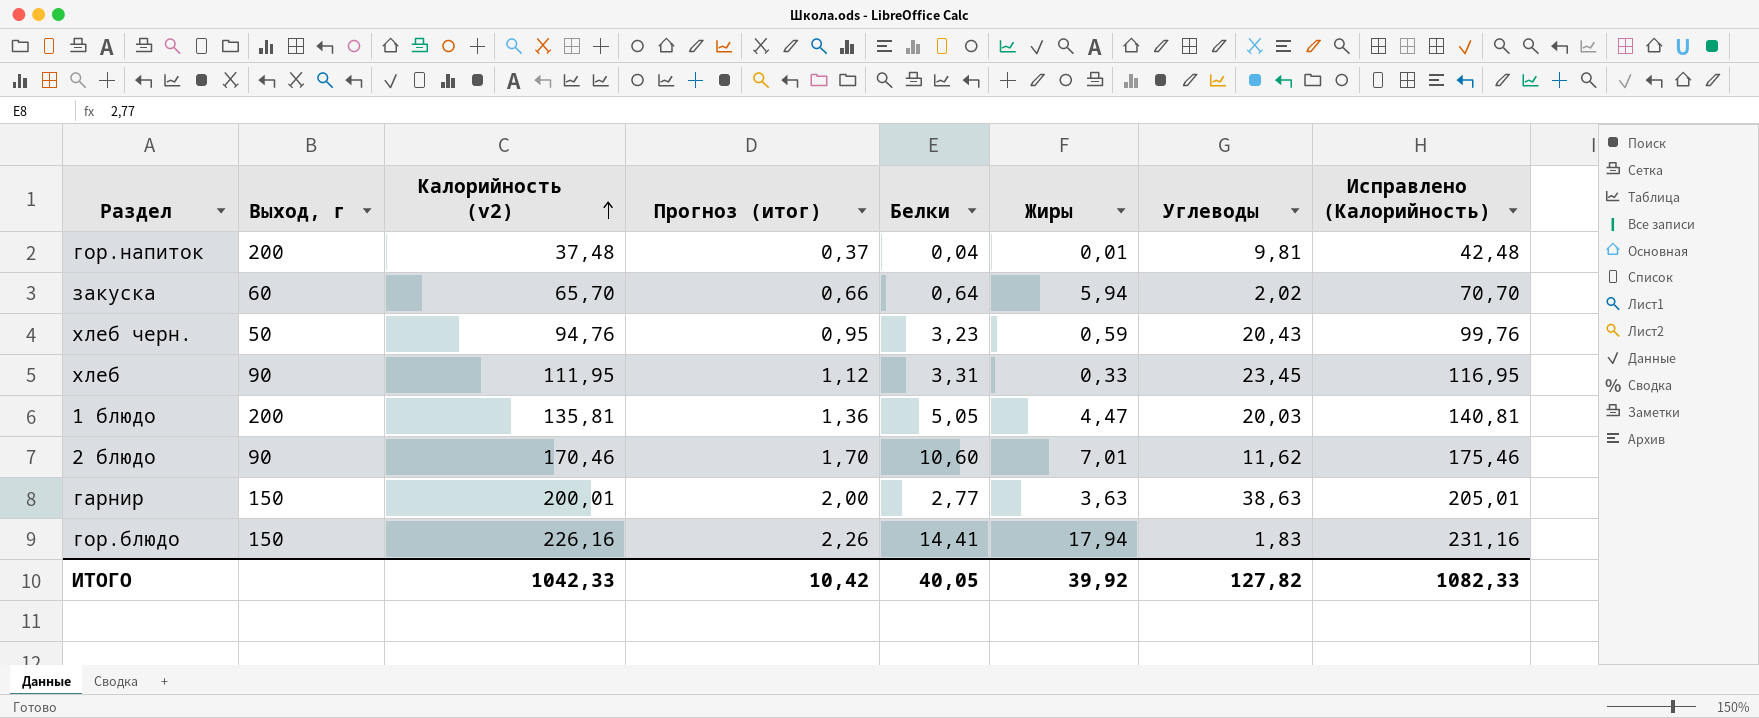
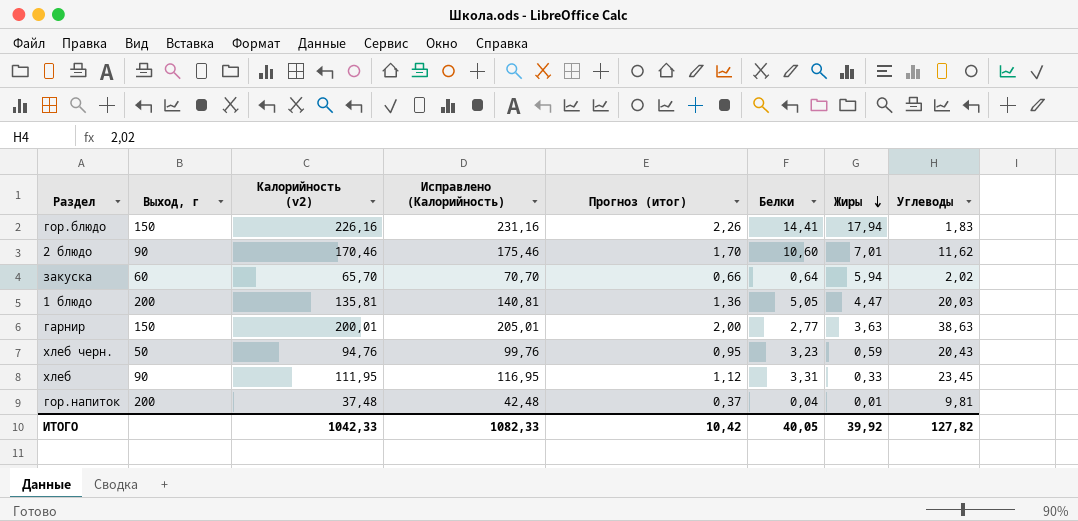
row order: Калорийность (v2) ascending -> Жиры descending
column Исправлено (Калорийность) | position: 8 -> 4

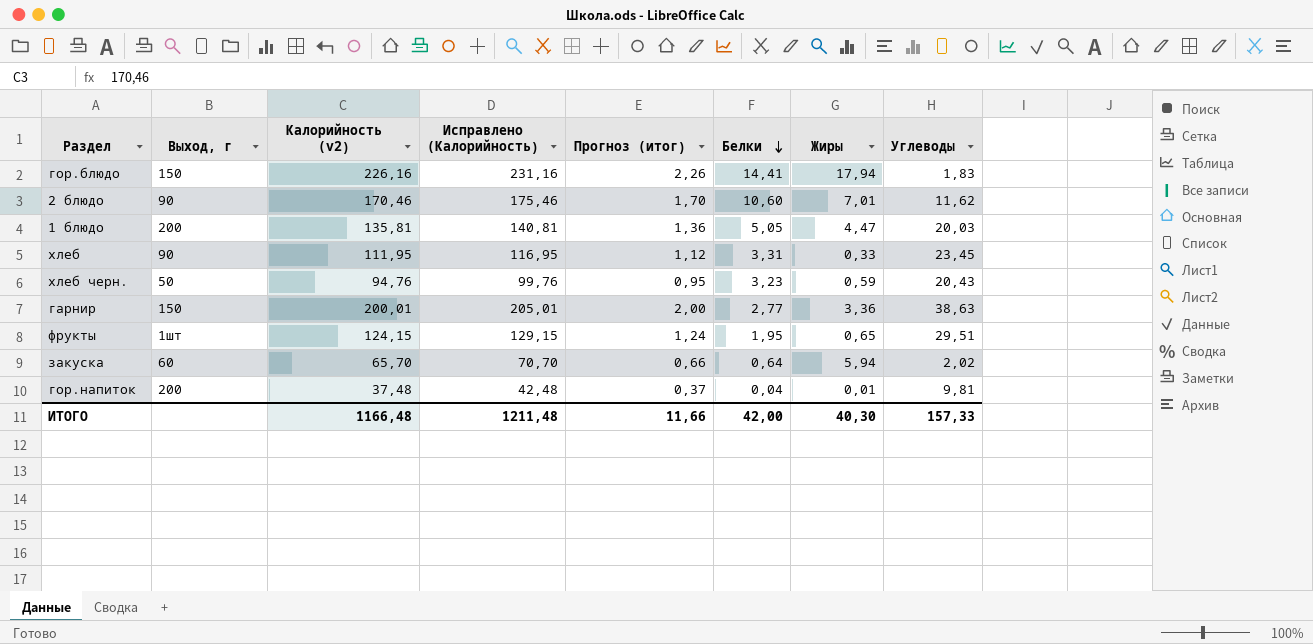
row order: Жиры descending -> Белки descending
гарнир | Жиры: 3,63 -> 3,36
row фрукты: none -> 1шт | 124,15 | 129,15 | 1,24 | 1,95 | 0,65 | 29,51
ИТОГО | Калорийность (v2): 1042,33 -> 1166,48
ИТОГО | Исправлено (Калорийность): 1082,33 -> 1211,48
ИТОГО | Прогноз (итог): 10,42 -> 11,66
ИТОГО | Белки: 40,05 -> 42,00
ИТОГО | Жиры: 39,92 -> 40,30
ИТОГО | Углеводы: 127,82 -> 157,33

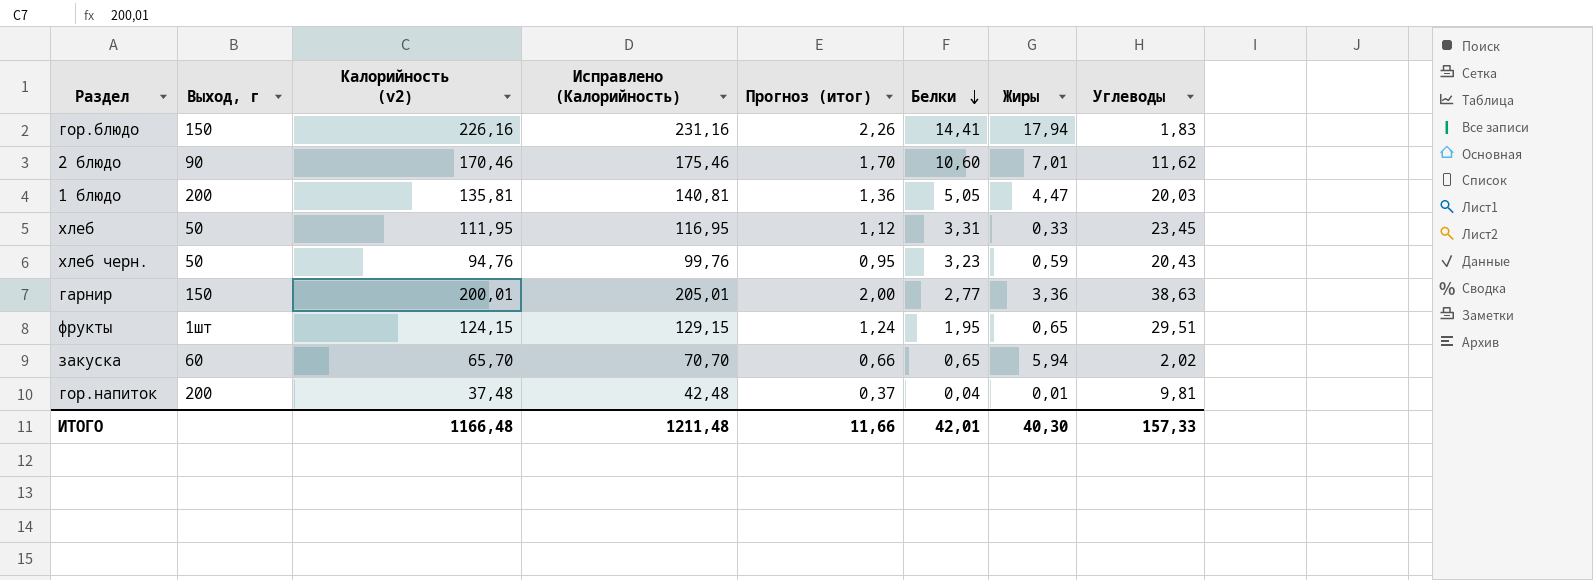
хлеб | Выход, г: 90 -> 50
закуска | Белки: 0,64 -> 0,65
ИТОГО | Белки: 42,00 -> 42,01

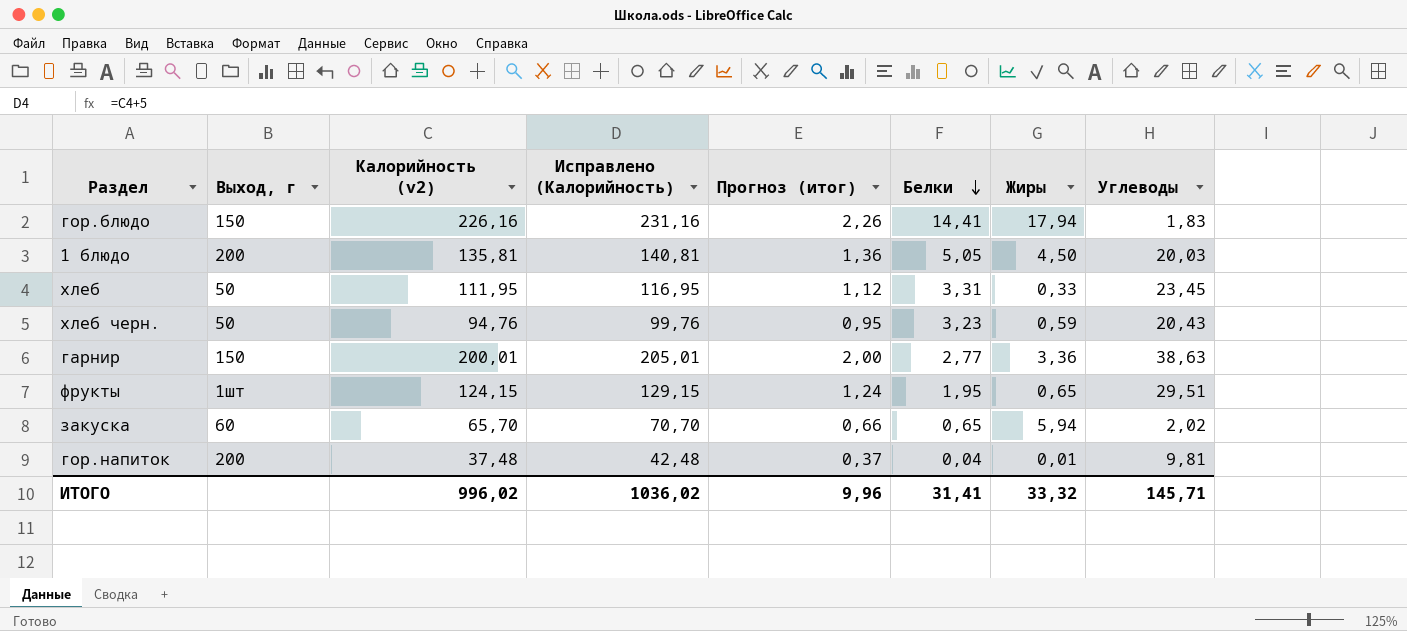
row 2 блюдо: 90 | 170,46 | 175,46 | 1,70 | 10,60 | 7,01 | 11,62 -> none
1 блюдо | Жиры: 4,47 -> 4,50
ИТОГО | Калорийность (v2): 1166,48 -> 996,02
ИТОГО | Исправлено (Калорийность): 1211,48 -> 1036,02
ИТОГО | Прогноз (итог): 11,66 -> 9,96
ИТОГО | Белки: 42,01 -> 31,41
ИТОГО | Жиры: 40,30 -> 33,32
ИТОГО | Углеводы: 157,33 -> 145,71

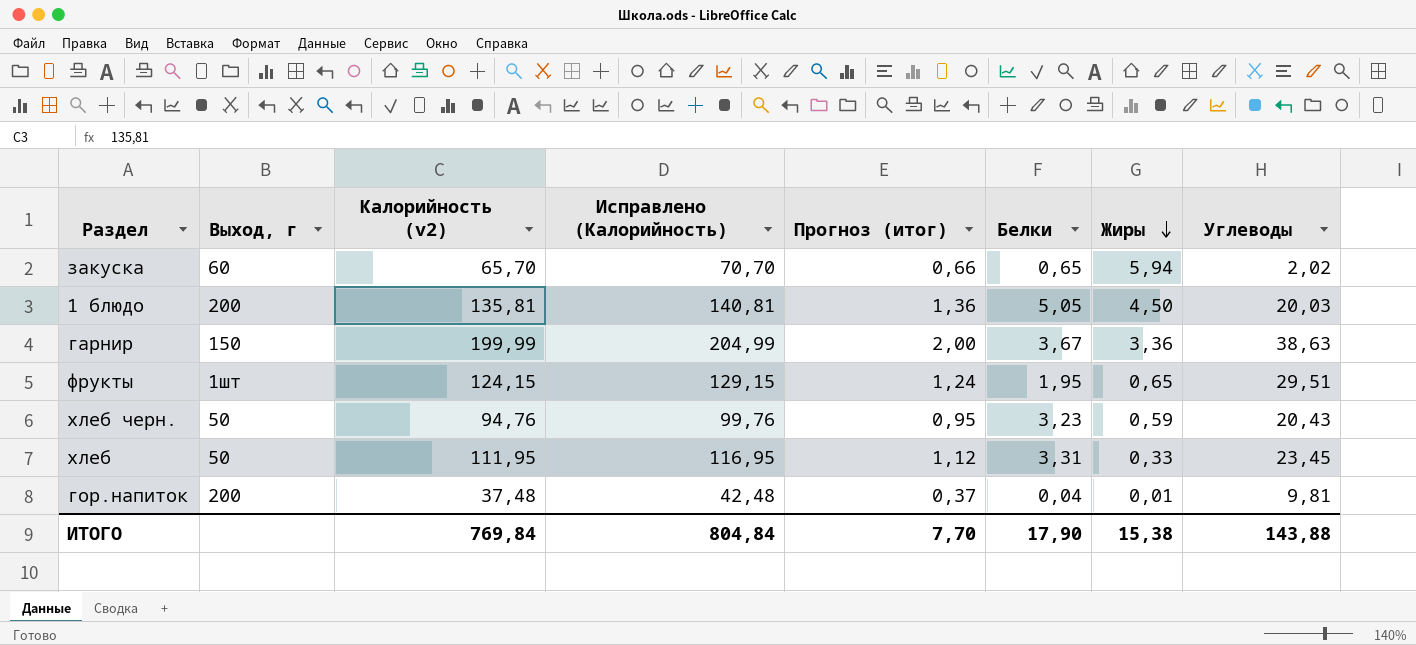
row order: Белки descending -> Жиры descending
row гор.блюдо: 150 | 226,16 | 231,16 | 2,26 | 14,41 | 17,94 | 1,83 -> none
гарнир | Калорийность (v2): 200,01 -> 199,99
гарнир | Исправлено (Калорийность): 205,01 -> 204,99
гарнир | Белки: 2,77 -> 3,67
ИТОГО | Калорийность (v2): 996,02 -> 769,84
ИТОГО | Исправлено (Калорийность): 1036,02 -> 804,84
ИТОГО | Прогноз (итог): 9,96 -> 7,70
ИТОГО | Белки: 31,41 -> 17,90
ИТОГО | Жиры: 33,32 -> 15,38
ИТОГО | Углеводы: 145,71 -> 143,88

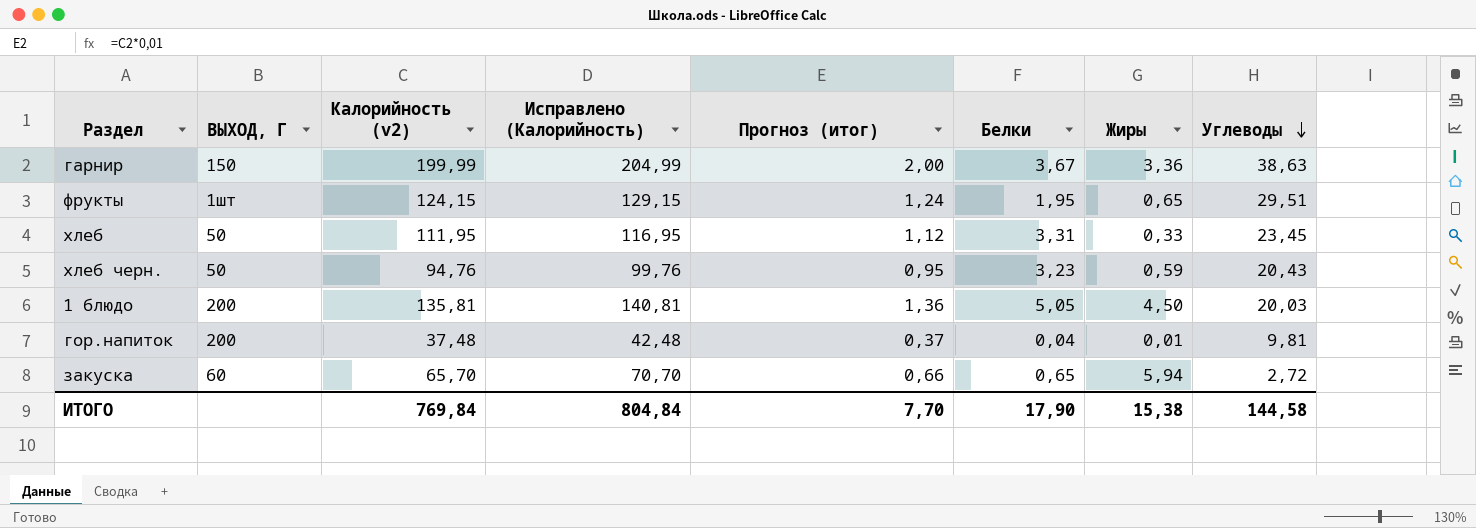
row order: Жиры descending -> Углеводы descending
column name: Выход, г -> ВЫХОД, Г
закуска | Углеводы: 2,02 -> 2,72
ИТОГО | Углеводы: 143,88 -> 144,58

